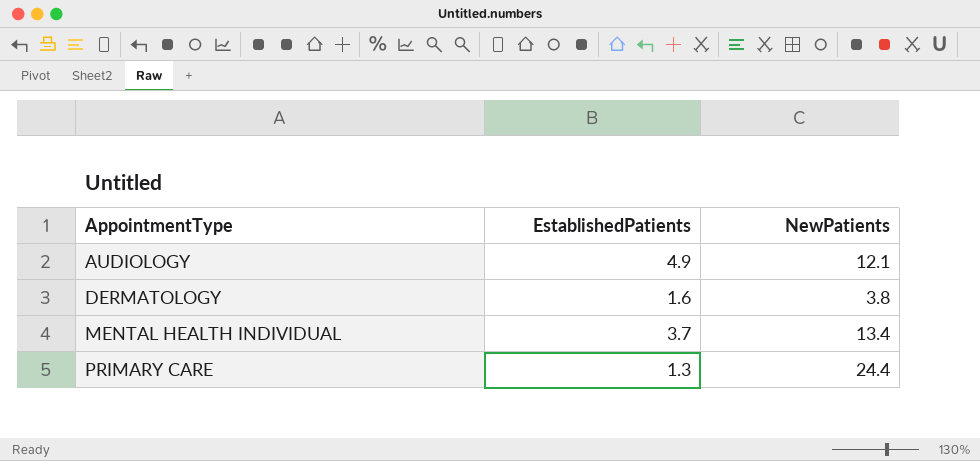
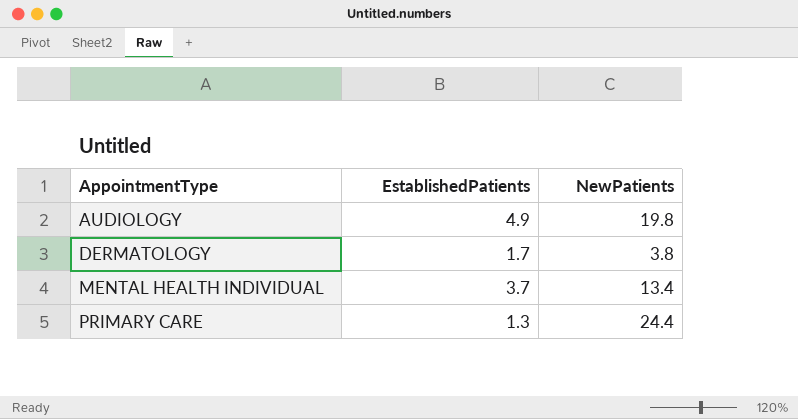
AUDIOLOGY | NewPatients: 12.1 -> 19.8
DERMATOLOGY | EstablishedPatients: 1.6 -> 1.7

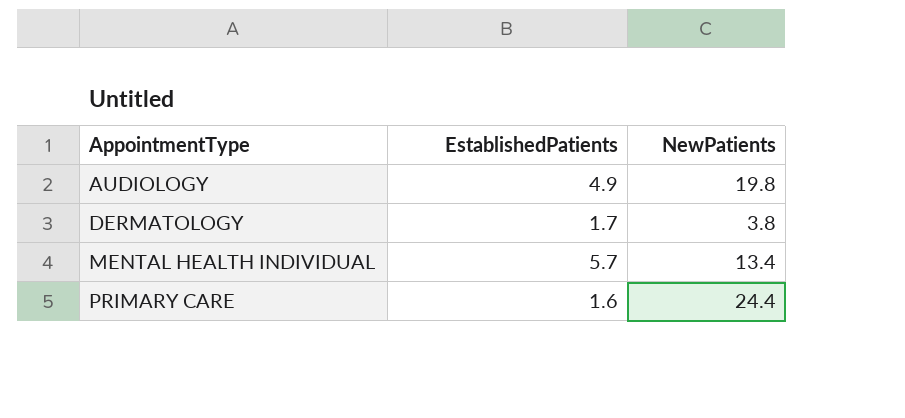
MENTAL HEALTH INDIVIDUAL | EstablishedPatients: 3.7 -> 5.7
PRIMARY CARE | EstablishedPatients: 1.3 -> 1.6

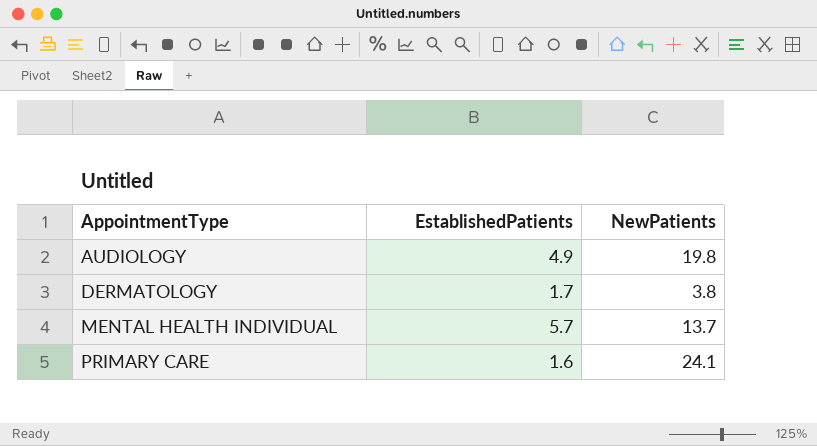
MENTAL HEALTH INDIVIDUAL | NewPatients: 13.4 -> 13.7
PRIMARY CARE | NewPatients: 24.4 -> 24.1

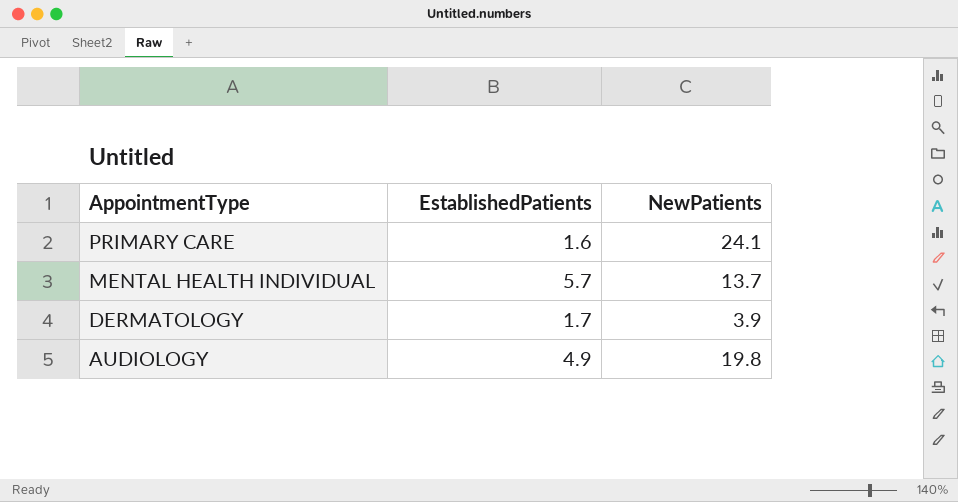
row order: AppointmentType ascending -> AppointmentType descending
DERMATOLOGY | NewPatients: 3.8 -> 3.9

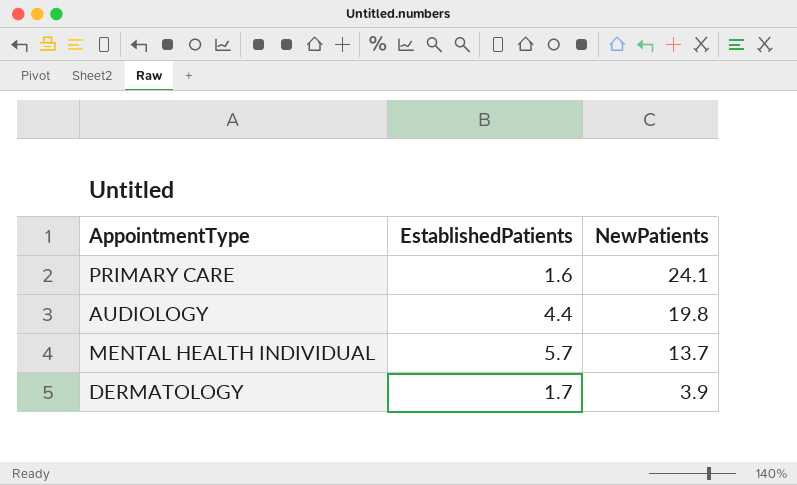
row order: AppointmentType descending -> NewPatients descending
AUDIOLOGY | EstablishedPatients: 4.9 -> 4.4

